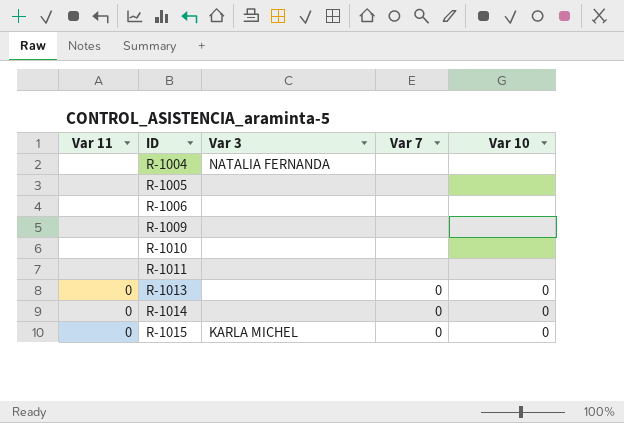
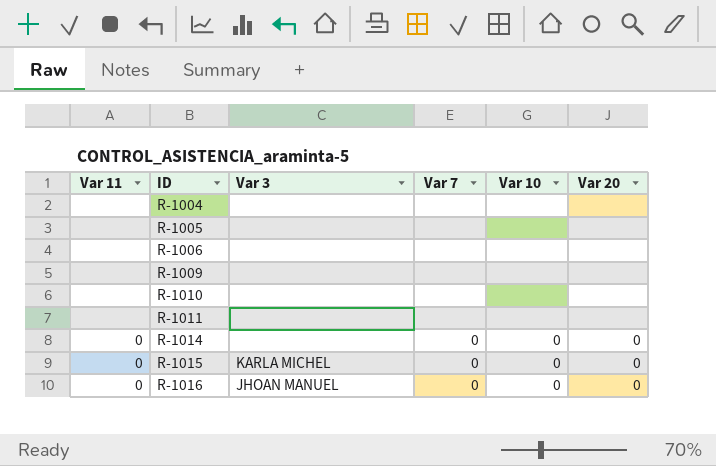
column Var 20 | position: none -> 6
row R-1013: 0 | none | 0 | 0 -> none
R-1004 | Var 3: NATALIA FERNANDA -> none
row R-1016: none -> 0 | JHOAN MANUEL | 0 | 0 | 0

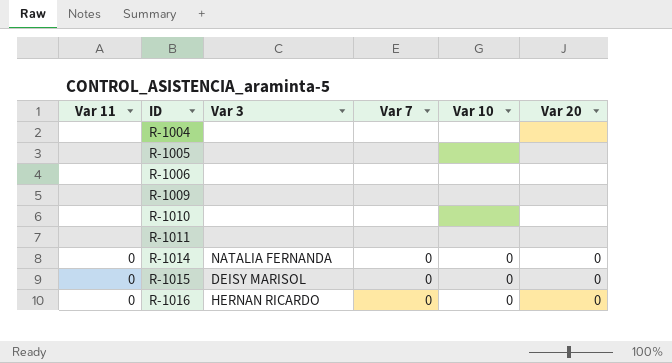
R-1014 | Var 3: none -> NATALIA FERNANDA
R-1015 | Var 3: KARLA MICHEL -> DEISY MARISOL
R-1016 | Var 3: JHOAN MANUEL -> HERNAN RICARDO

